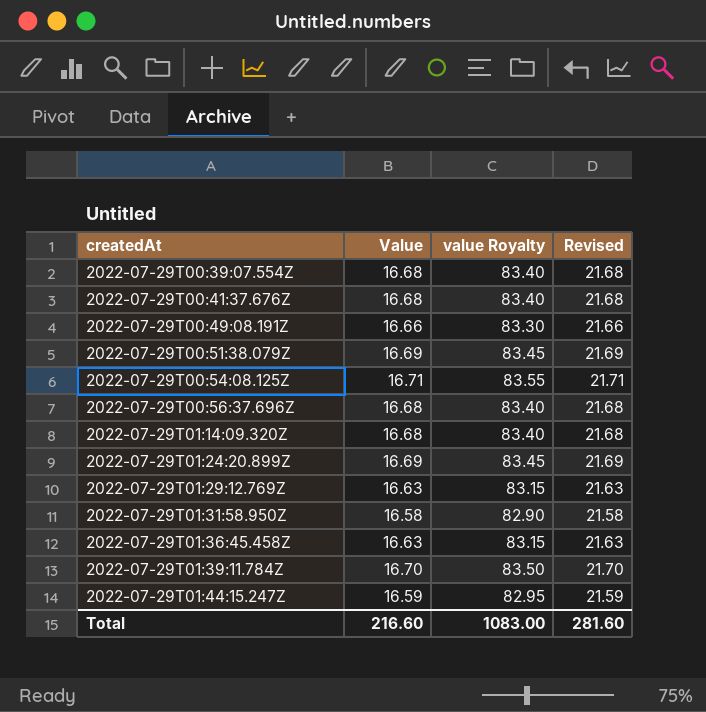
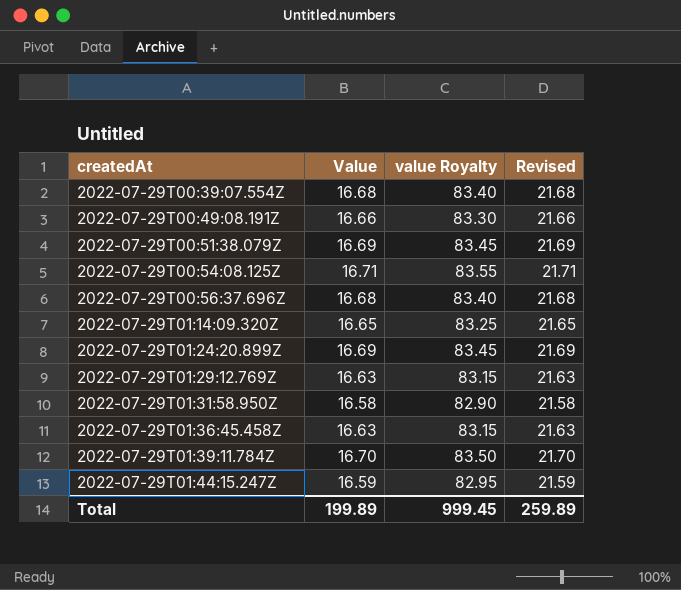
row 2022-07-29T00:41:37.676Z: 16.68 | 83.40 | 21.68 -> none
2022-07-29T01:14:09.320Z | Value: 16.68 -> 16.65
2022-07-29T01:14:09.320Z | value Royalty: 83.40 -> 83.25
2022-07-29T01:14:09.320Z | Revised: 21.68 -> 21.65
Total | Value: 216.60 -> 199.89
Total | value Royalty: 1083.00 -> 999.45
Total | Revised: 281.60 -> 259.89

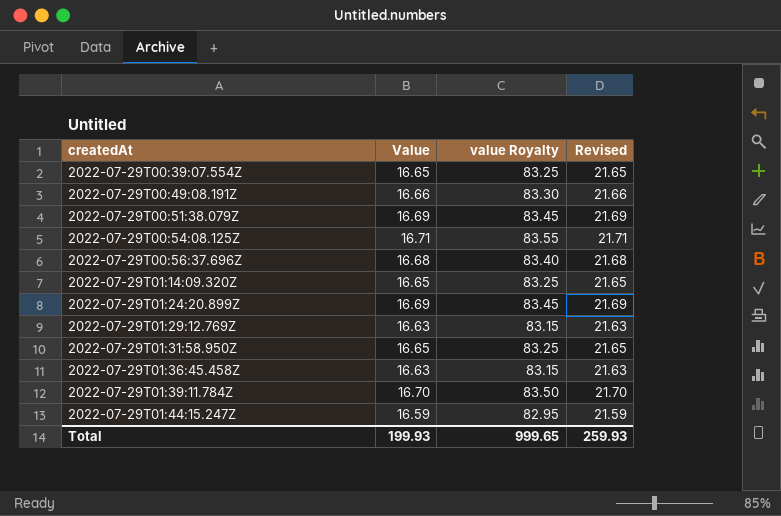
2022-07-29T00:39:07.554Z | Value: 16.68 -> 16.65
2022-07-29T00:39:07.554Z | value Royalty: 83.40 -> 83.25
2022-07-29T00:39:07.554Z | Revised: 21.68 -> 21.65
2022-07-29T01:31:58.950Z | Value: 16.58 -> 16.65
2022-07-29T01:31:58.950Z | value Royalty: 82.90 -> 83.25
2022-07-29T01:31:58.950Z | Revised: 21.58 -> 21.65
Total | Value: 199.89 -> 199.93
Total | value Royalty: 999.45 -> 999.65
Total | Revised: 259.89 -> 259.93

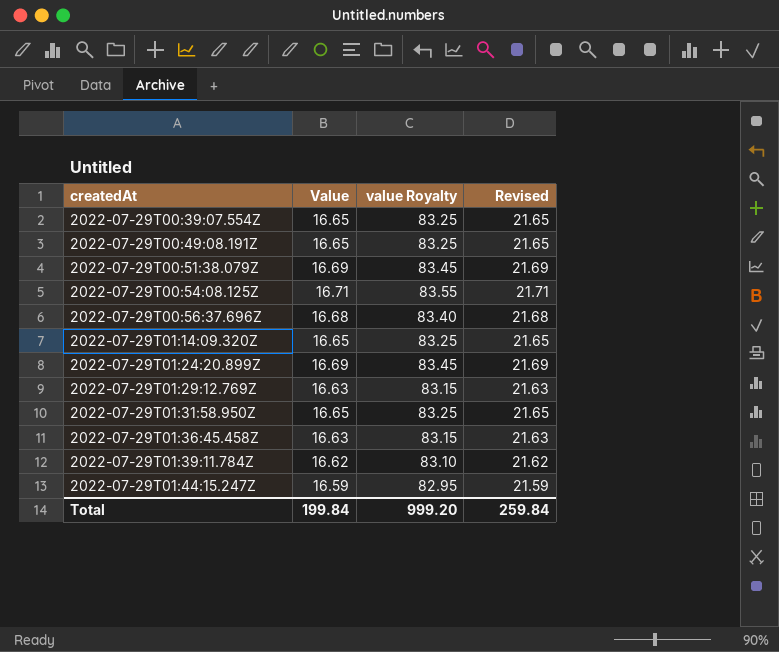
2022-07-29T00:49:08.191Z | Value: 16.66 -> 16.65
2022-07-29T00:49:08.191Z | value Royalty: 83.30 -> 83.25
2022-07-29T00:49:08.191Z | Revised: 21.66 -> 21.65
2022-07-29T01:39:11.784Z | Value: 16.70 -> 16.62
2022-07-29T01:39:11.784Z | value Royalty: 83.50 -> 83.10
2022-07-29T01:39:11.784Z | Revised: 21.70 -> 21.62
Total | Value: 199.93 -> 199.84
Total | value Royalty: 999.65 -> 999.20
Total | Revised: 259.93 -> 259.84

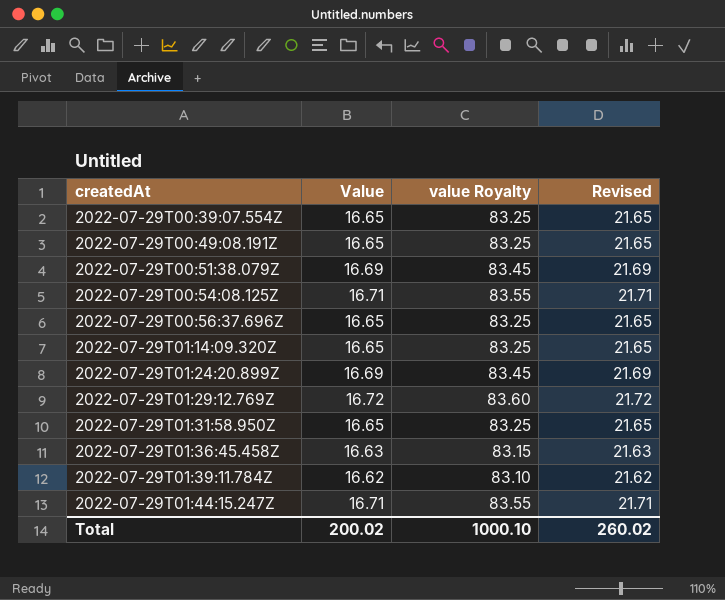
2022-07-29T00:56:37.696Z | Value: 16.68 -> 16.65
2022-07-29T00:56:37.696Z | value Royalty: 83.40 -> 83.25
2022-07-29T00:56:37.696Z | Revised: 21.68 -> 21.65
2022-07-29T01:29:12.769Z | Value: 16.63 -> 16.72
2022-07-29T01:29:12.769Z | value Royalty: 83.15 -> 83.60
2022-07-29T01:29:12.769Z | Revised: 21.63 -> 21.72
2022-07-29T01:44:15.247Z | Value: 16.59 -> 16.71
2022-07-29T01:44:15.247Z | value Royalty: 82.95 -> 83.55
2022-07-29T01:44:15.247Z | Revised: 21.59 -> 21.71
Total | Value: 199.84 -> 200.02
Total | value Royalty: 999.20 -> 1000.10
Total | Revised: 259.84 -> 260.02

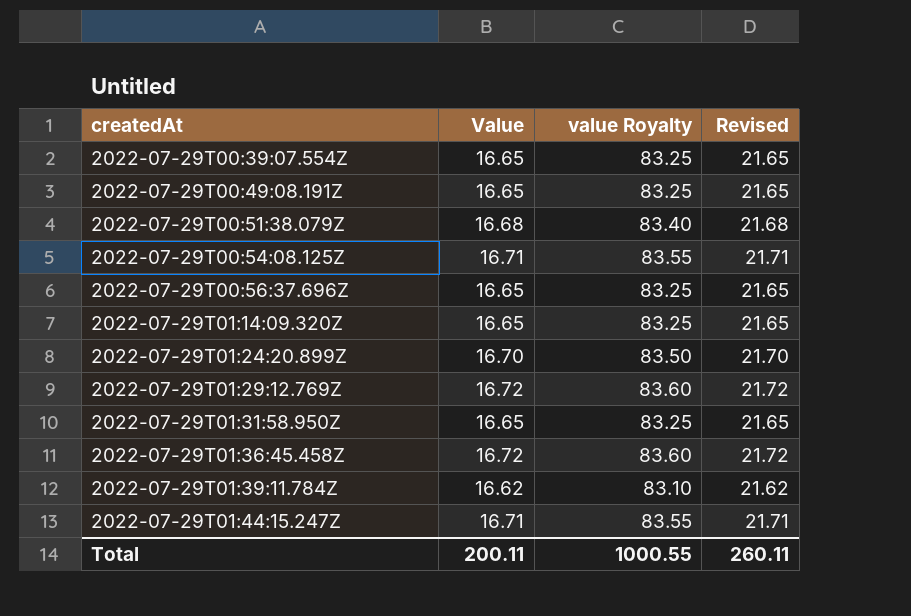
2022-07-29T00:51:38.079Z | Value: 16.69 -> 16.68
2022-07-29T00:51:38.079Z | value Royalty: 83.45 -> 83.40
2022-07-29T00:51:38.079Z | Revised: 21.69 -> 21.68
2022-07-29T01:24:20.899Z | Value: 16.69 -> 16.70
2022-07-29T01:24:20.899Z | value Royalty: 83.45 -> 83.50
2022-07-29T01:24:20.899Z | Revised: 21.69 -> 21.70
2022-07-29T01:36:45.458Z | Value: 16.63 -> 16.72
2022-07-29T01:36:45.458Z | value Royalty: 83.15 -> 83.60
2022-07-29T01:36:45.458Z | Revised: 21.63 -> 21.72
Total | Value: 200.02 -> 200.11
Total | value Royalty: 1000.10 -> 1000.55
Total | Revised: 260.02 -> 260.11

